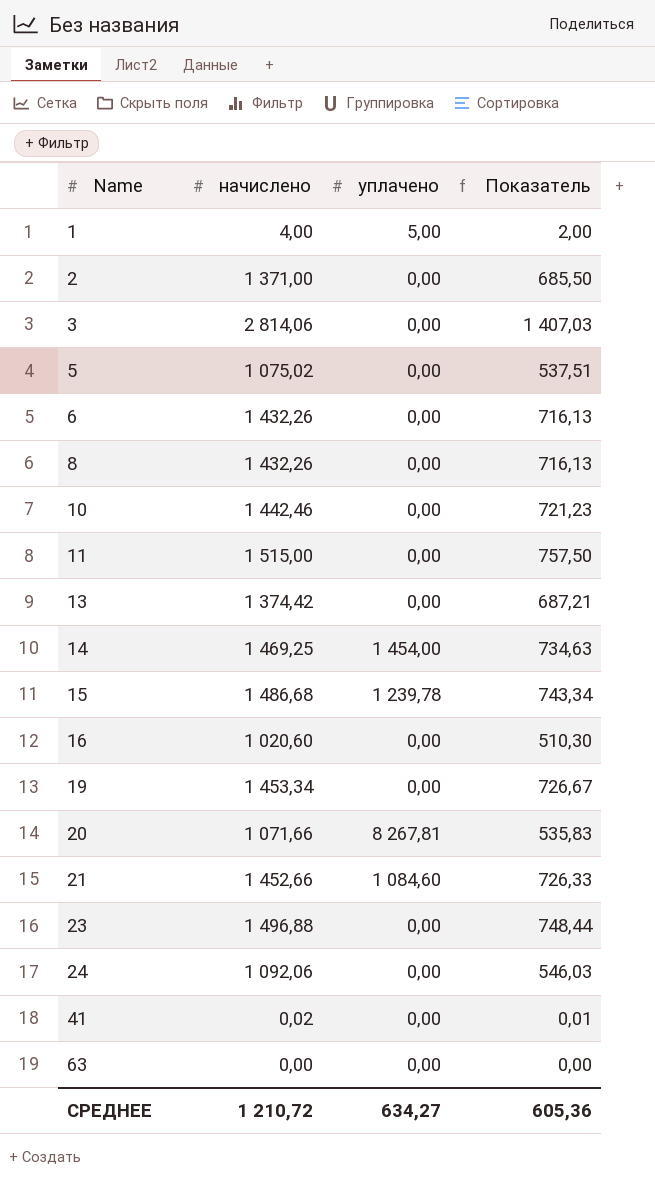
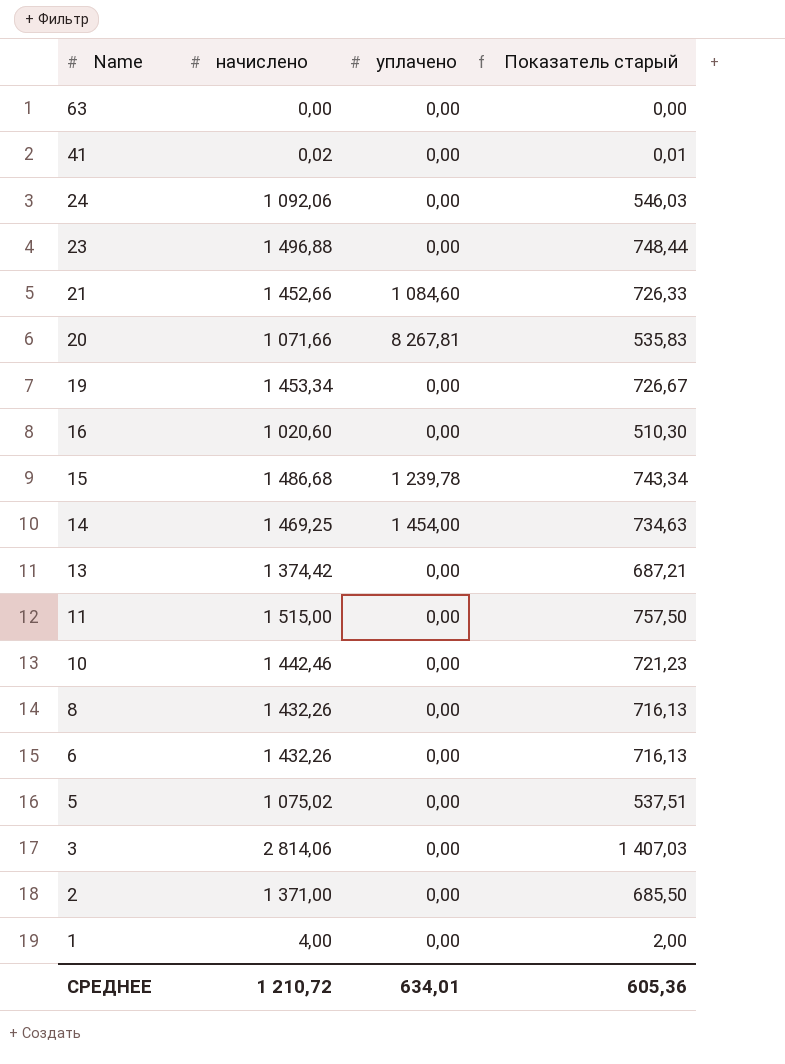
row order: Name ascending -> Name descending
column name: Показатель -> Показатель старый
1 | уплачено: 5,00 -> 0,00
СРЕДНЕЕ | уплачено: 634,27 -> 634,01

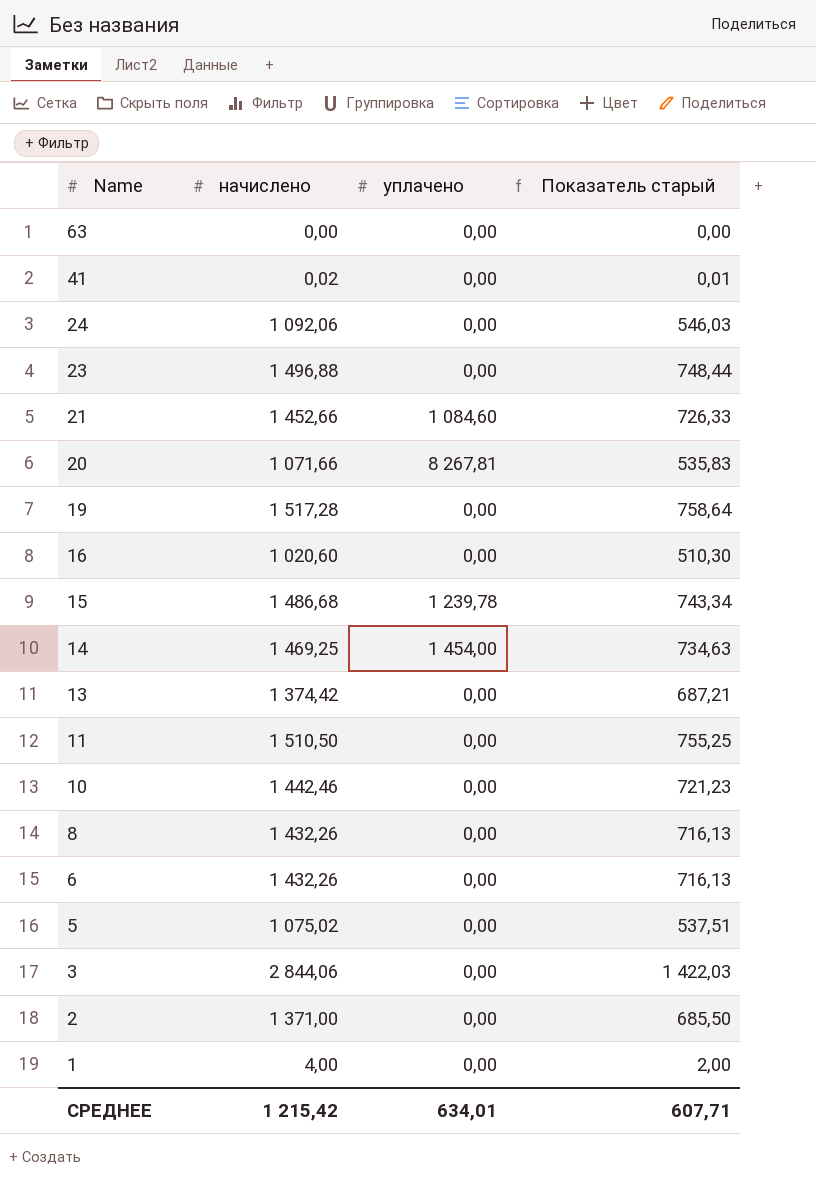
19 | начислено: 1 453,34 -> 1 517,28
19 | Показатель старый: 726,67 -> 758,64
11 | начислено: 1 515,00 -> 1 510,50
11 | Показатель старый: 757,50 -> 755,25
3 | начислено: 2 814,06 -> 2 844,06
3 | Показатель старый: 1 407,03 -> 1 422,03
СРЕДНЕЕ | начислено: 1 210,72 -> 1 215,42
СРЕДНЕЕ | Показатель старый: 605,36 -> 607,71

